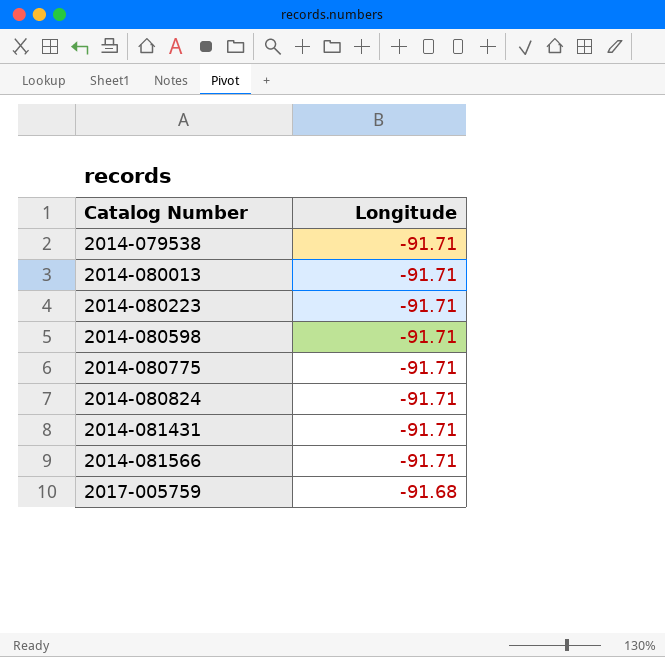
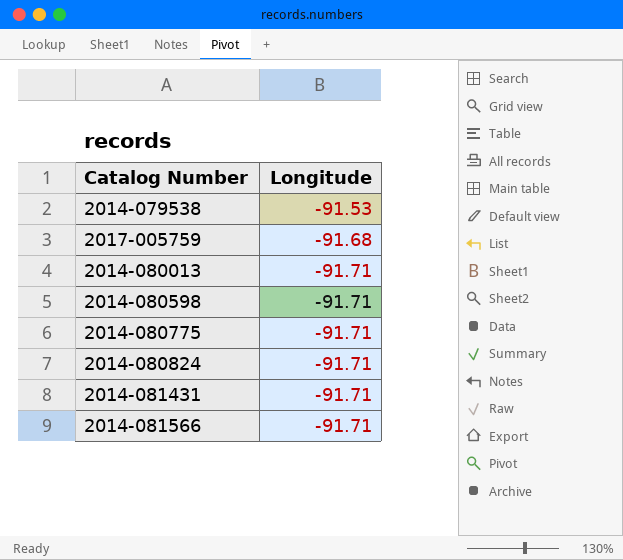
row order: Catalog Number ascending -> Longitude descending
row 2014-080223: -91.71 -> none
2014-079538 | Longitude: -91.71 -> -91.53

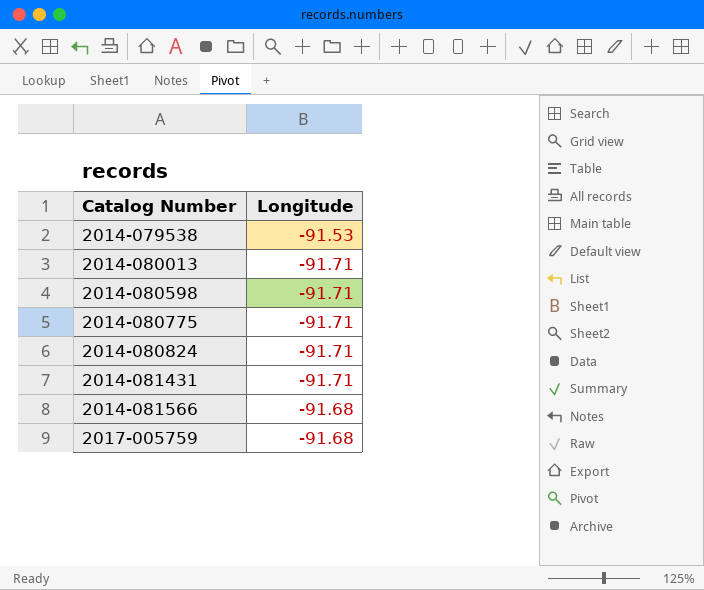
row order: Longitude descending -> Catalog Number ascending
2014-081566 | Longitude: -91.71 -> -91.68

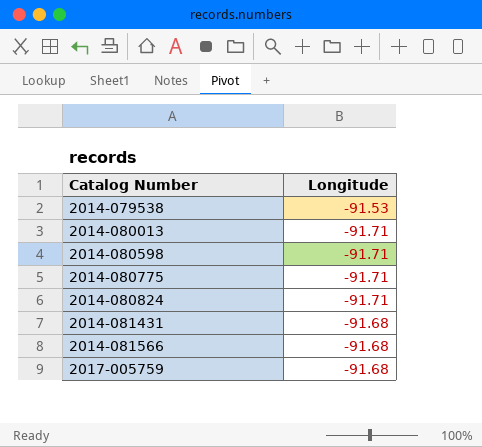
2014-081431 | Longitude: -91.71 -> -91.68

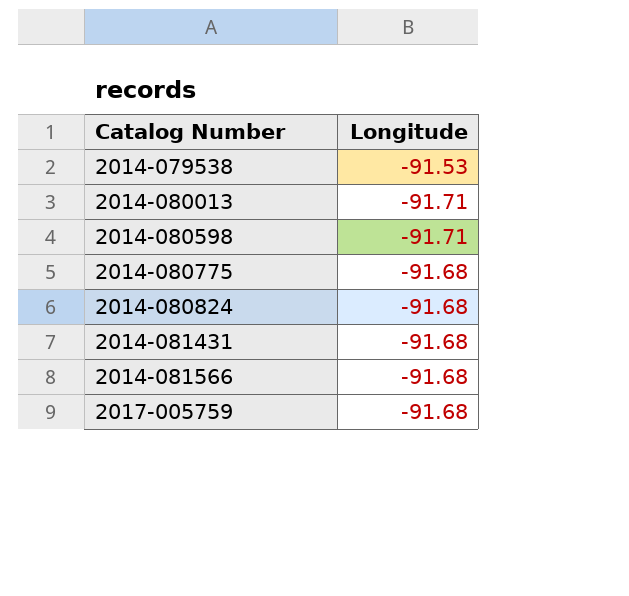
2014-080775 | Longitude: -91.71 -> -91.68
2014-080824 | Longitude: -91.71 -> -91.68

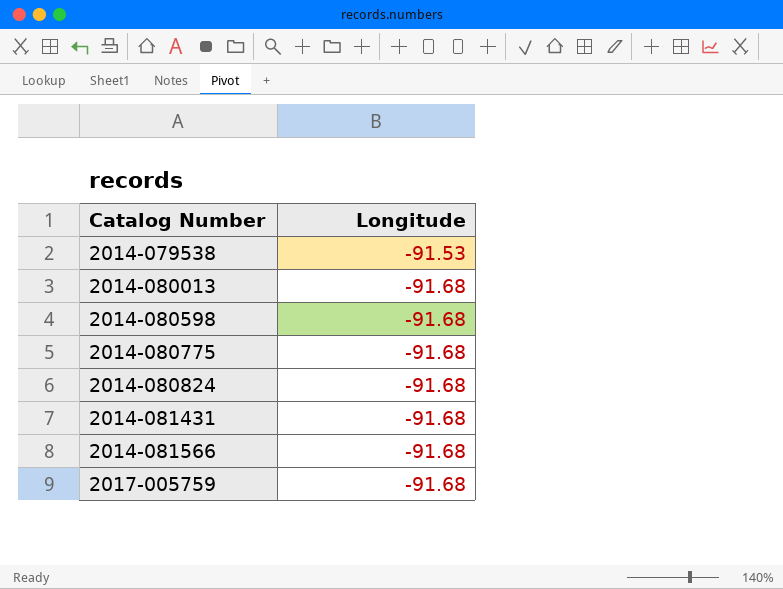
2014-080013 | Longitude: -91.71 -> -91.68
2014-080598 | Longitude: -91.71 -> -91.68

